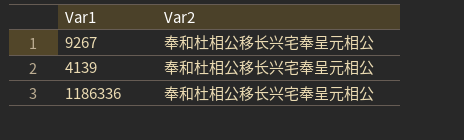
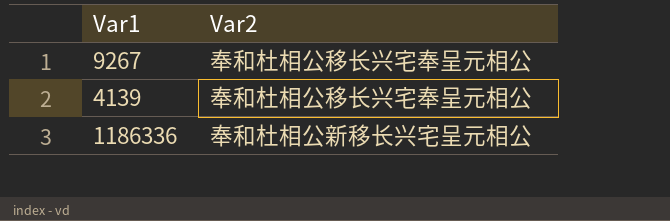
1186336 | Var2: 奉和杜相公移长兴宅奉呈元相公 -> 奉和杜相公新移长兴宅呈元相公

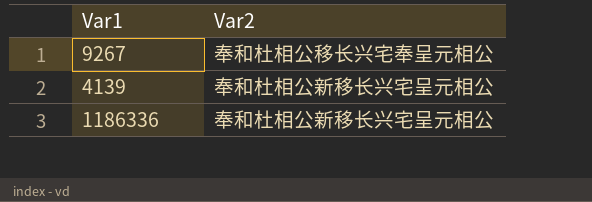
4139 | Var2: 奉和杜相公移长兴宅奉呈元相公 -> 奉和杜相公新移长兴宅呈元相公

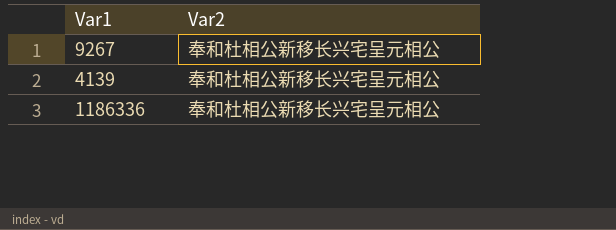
9267 | Var2: 奉和杜相公移长兴宅奉呈元相公 -> 奉和杜相公新移长兴宅呈元相公

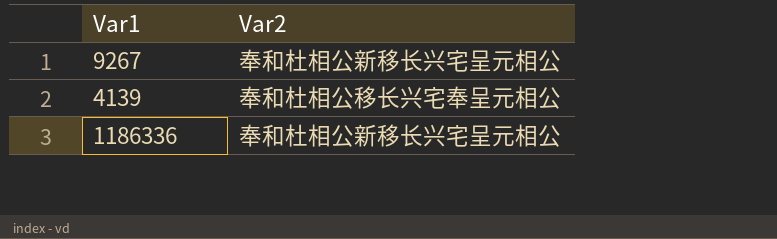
4139 | Var2: 奉和杜相公新移长兴宅呈元相公 -> 奉和杜相公移长兴宅奉呈元相公

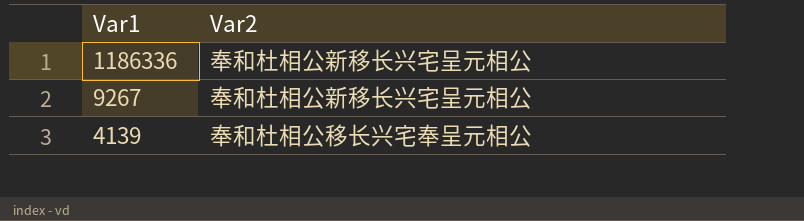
row order: none -> Var1 descending

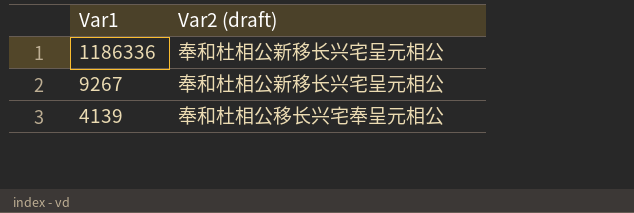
column name: Var2 -> Var2 (draft)

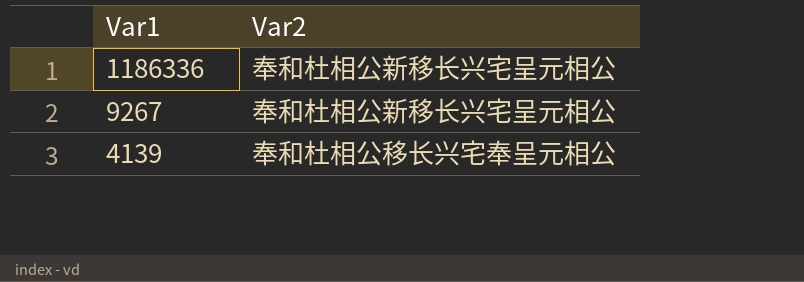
column name: Var2 (draft) -> Var2

